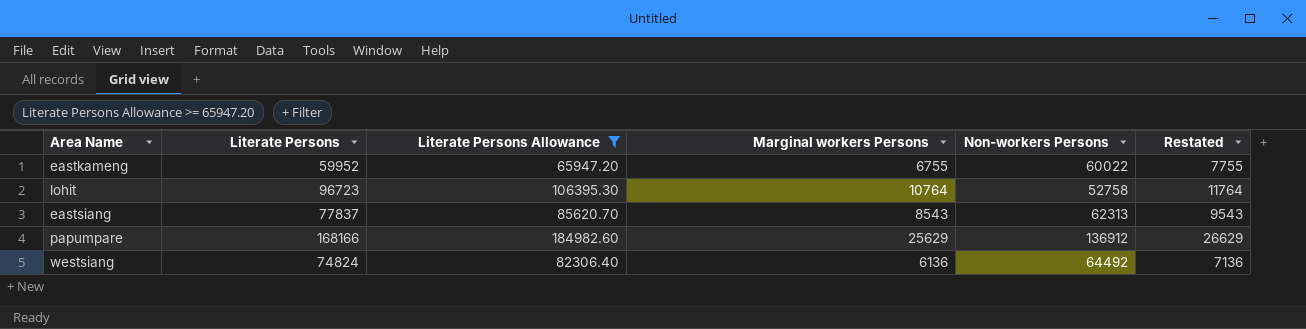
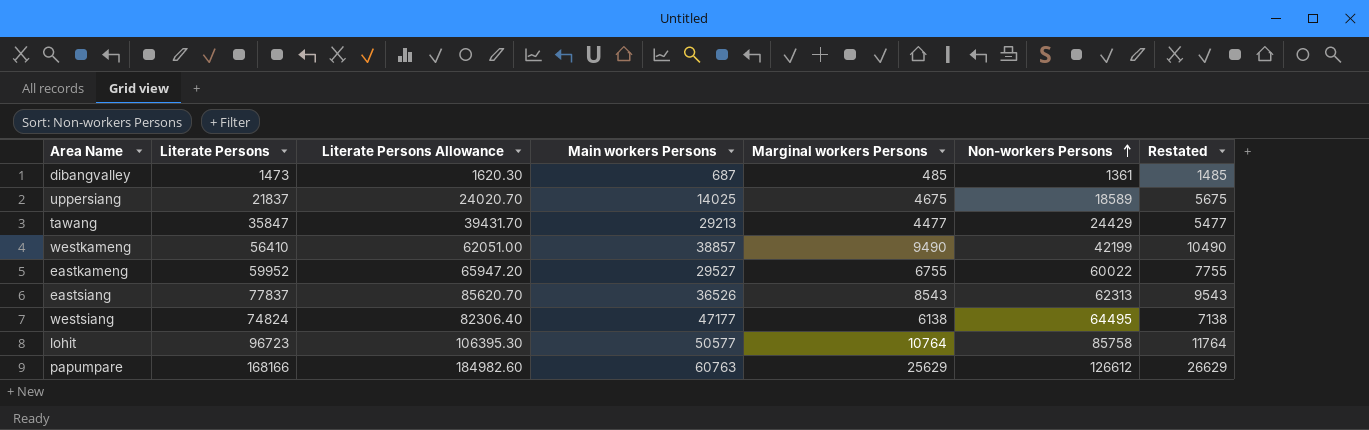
filter: Literate Persons Allowance >= 65947.20 -> none
row order: none -> Non-workers Persons ascending
column Main workers Persons | position: none -> 4
westsiang | Marginal workers Persons: 6136 -> 6138
westsiang | Non-workers Persons: 64492 -> 64495
westsiang | Restated: 7136 -> 7138
lohit | Non-workers Persons: 52758 -> 85758
papumpare | Non-workers Persons: 136912 -> 126612

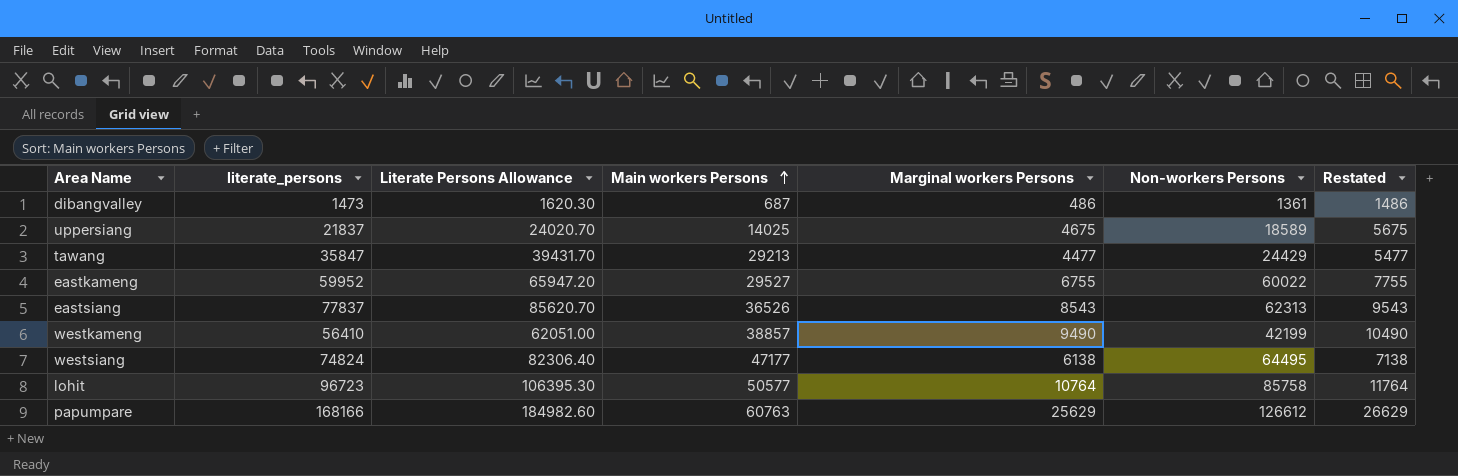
row order: Non-workers Persons ascending -> Main workers Persons ascending
column name: Literate Persons -> literate_persons
dibangvalley | Marginal workers Persons: 485 -> 486
dibangvalley | Restated: 1485 -> 1486

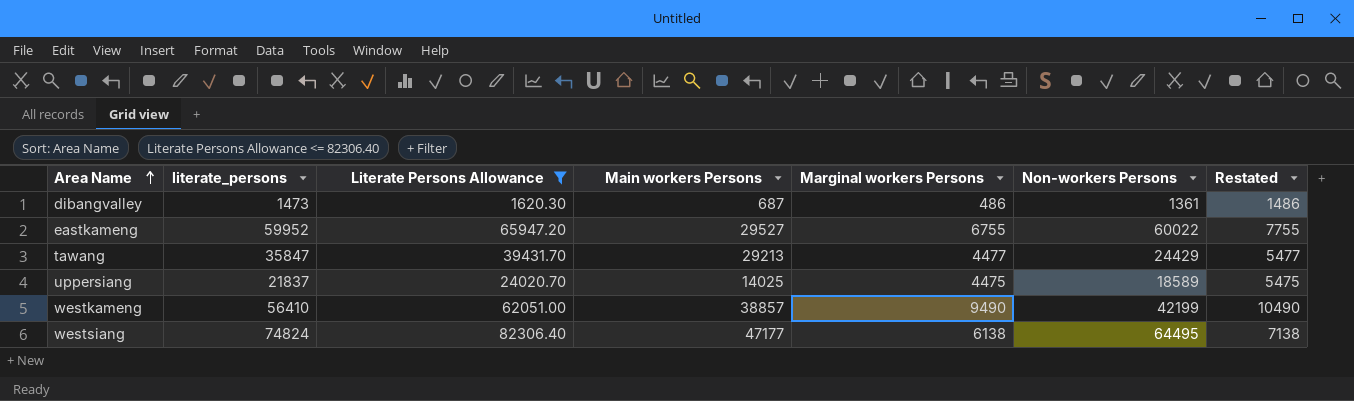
filter: none -> Literate Persons Allowance <= 82306.40
row order: Main workers Persons ascending -> Area Name ascending
uppersiang | Marginal workers Persons: 4675 -> 4475
uppersiang | Restated: 5675 -> 5475

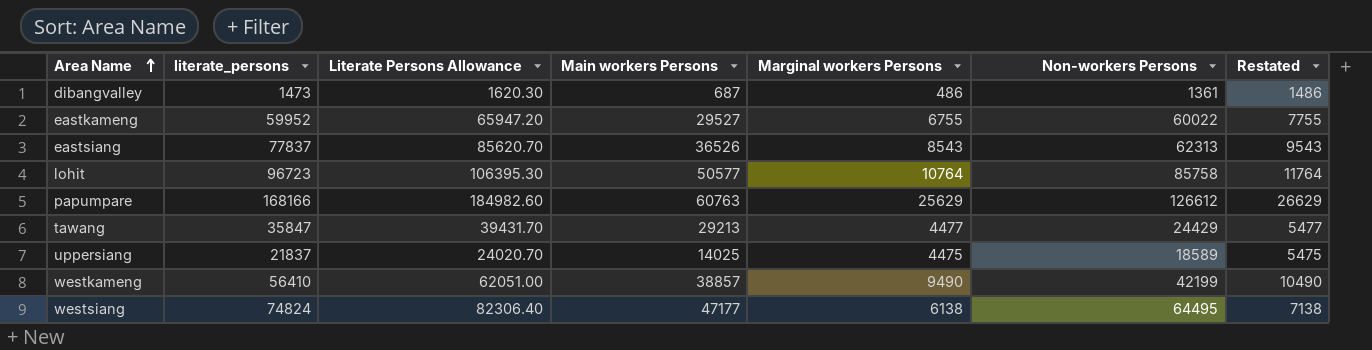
filter: Literate Persons Allowance <= 82306.40 -> none

